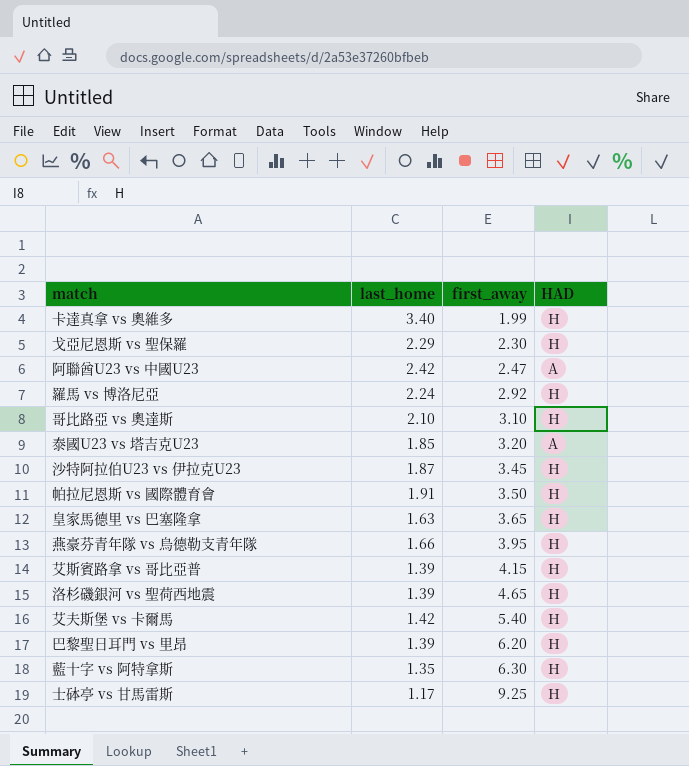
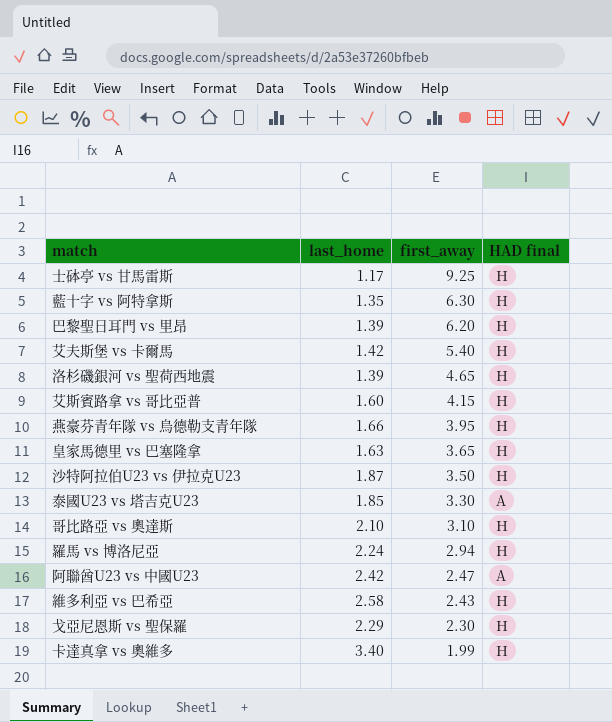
row order: first_away ascending -> first_away descending
column name: HAD -> HAD final
row 帕拉尼恩斯 vs 國際體育會: 1.91 | 3.50 | H -> none
艾斯賓路拿 vs 哥比亞普 | last_home: 1.39 -> 1.60
沙特阿拉伯U23 vs 伊拉克U23 | first_away: 3.45 -> 3.50
泰國U23 vs 塔吉克U23 | first_away: 3.20 -> 3.30
羅馬 vs 博洛尼亞 | first_away: 2.92 -> 2.94
row 維多利亞 vs 巴希亞: none -> 2.58 | 2.43 | H

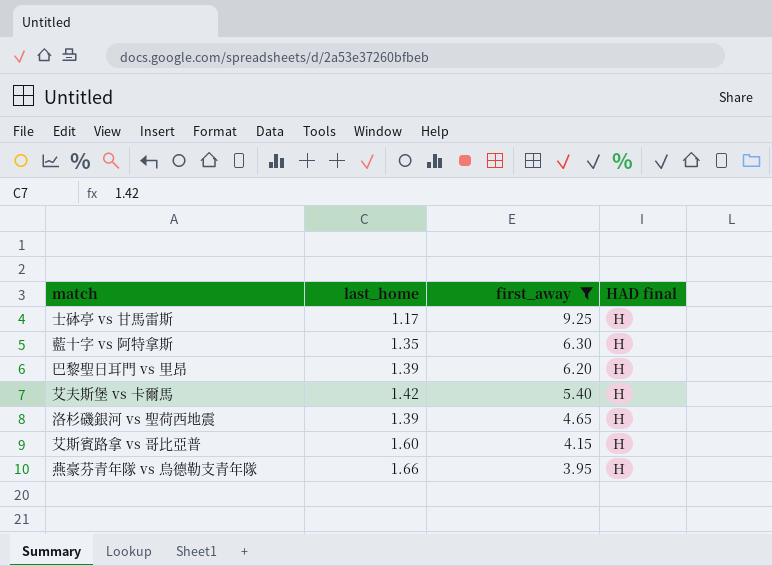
filter: none -> first_away >= 3.95

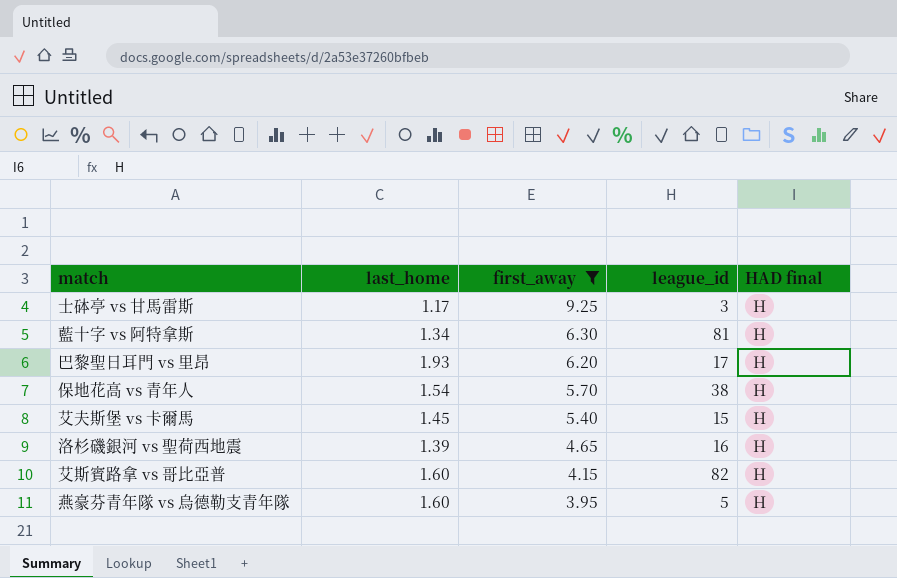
column league_id | position: none -> 4
藍十字 vs 阿特拿斯 | last_home: 1.35 -> 1.34
巴黎聖日耳門 vs 里昂 | last_home: 1.39 -> 1.93
row 保地花高 vs 青年人: none -> 1.54 | 5.70 | 38 | H
艾夫斯堡 vs 卡爾馬 | last_home: 1.42 -> 1.45
燕豪芬青年隊 vs 烏德勒支青年隊 | last_home: 1.66 -> 1.60

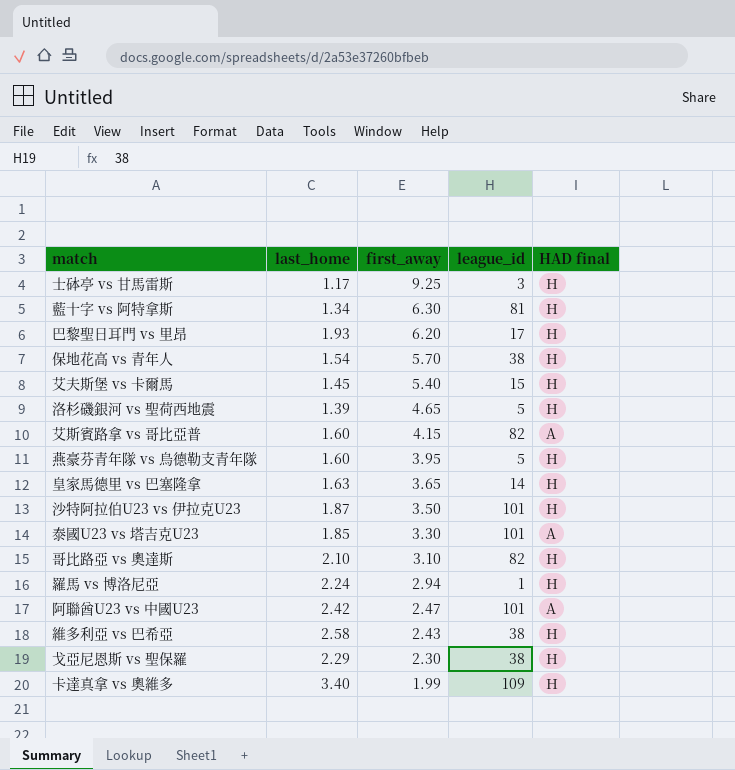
filter: first_away >= 3.95 -> none
洛杉磯銀河 vs 聖荷西地震 | league_id: 16 -> 5
艾斯賓路拿 vs 哥比亞普 | HAD final: H -> A

